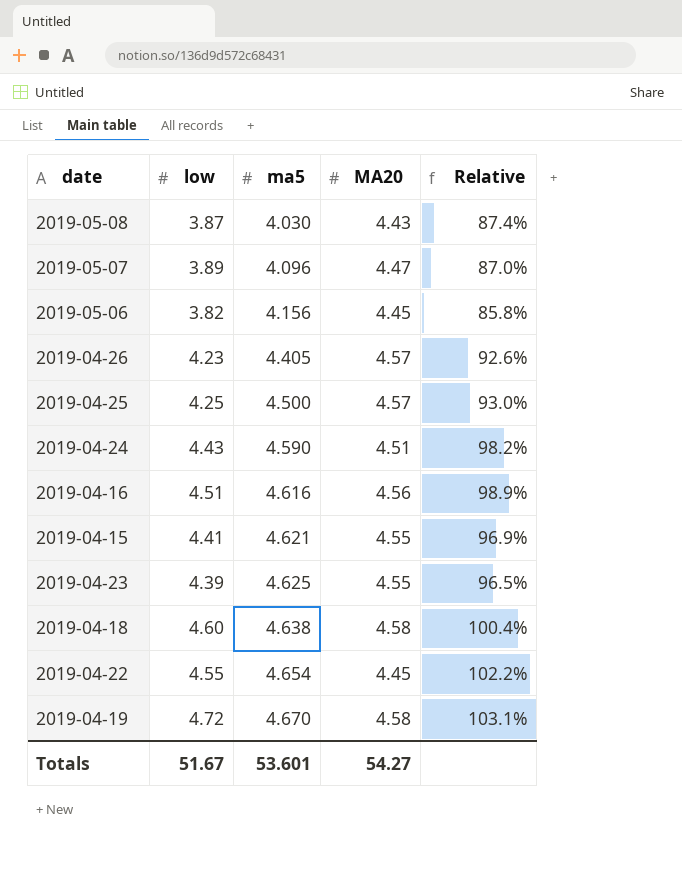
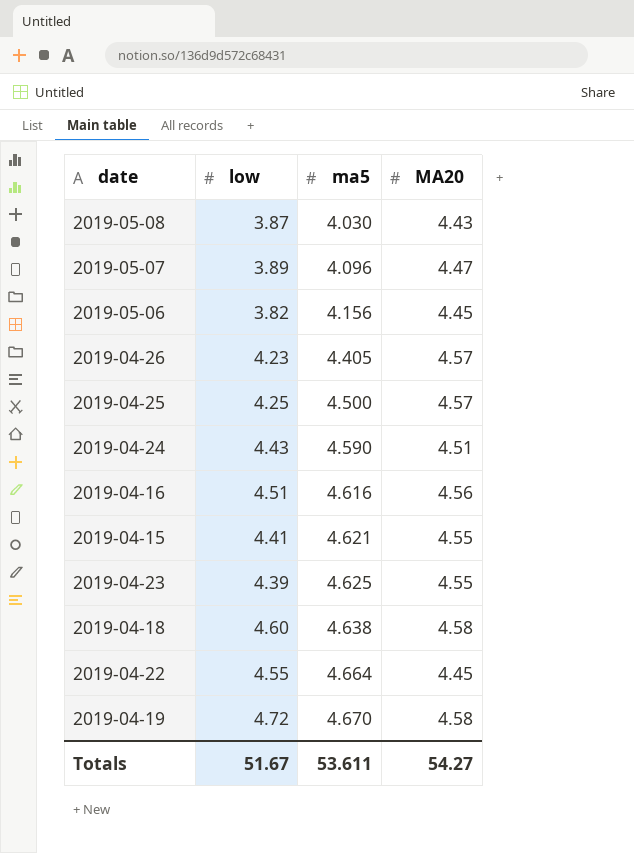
column Relative | formula: [low] / [MA20] -> none
2019-04-22 | ma5: 4.654 -> 4.664
Totals | ma5: 53.601 -> 53.611

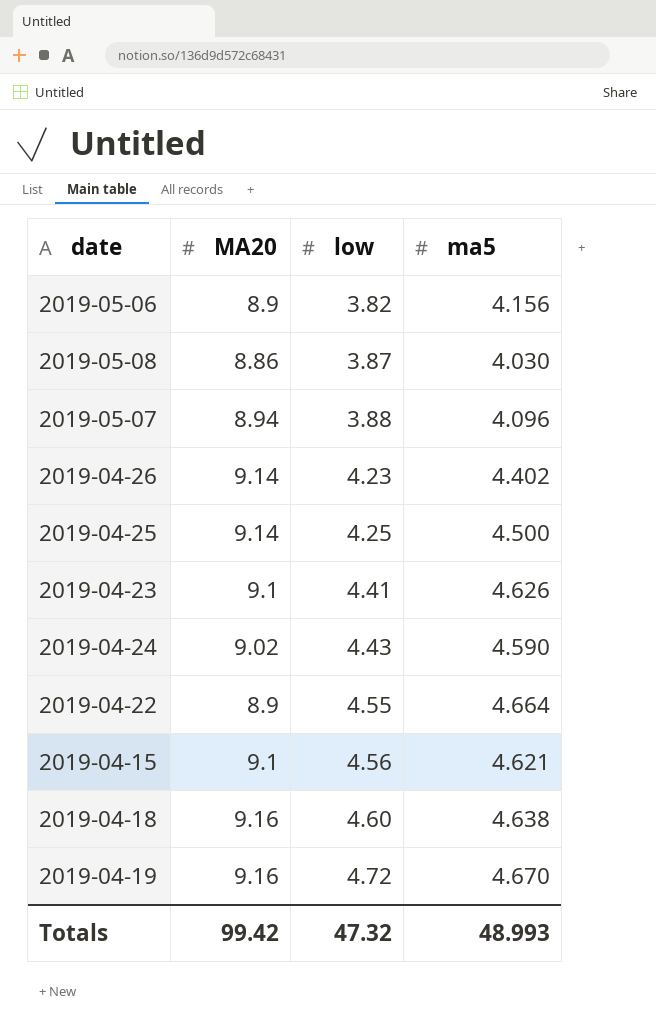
row order: ma5 ascending -> low ascending
column MA20 | position: 4 -> 2
row 2019-04-16: 4.51 | 4.616 | 4.56 -> none
2019-05-06 | MA20: 4.45 -> 8.9
2019-05-08 | MA20: 4.43 -> 8.86
2019-05-07 | MA20: 4.47 -> 8.94
2019-05-07 | low: 3.89 -> 3.88
2019-04-26 | MA20: 4.57 -> 9.14
2019-04-26 | ma5: 4.405 -> 4.402
2019-04-25 | MA20: 4.57 -> 9.14
2019-04-23 | MA20: 4.55 -> 9.1
2019-04-23 | low: 4.39 -> 4.41
2019-04-23 | ma5: 4.625 -> 4.626
2019-04-24 | MA20: 4.51 -> 9.02
2019-04-22 | MA20: 4.45 -> 8.9
2019-04-15 | MA20: 4.55 -> 9.1
2019-04-15 | low: 4.41 -> 4.56
2019-04-18 | MA20: 4.58 -> 9.16
2019-04-19 | MA20: 4.58 -> 9.16
Totals | MA20: 54.27 -> 99.42
Totals | low: 51.67 -> 47.32
Totals | ma5: 53.611 -> 48.993

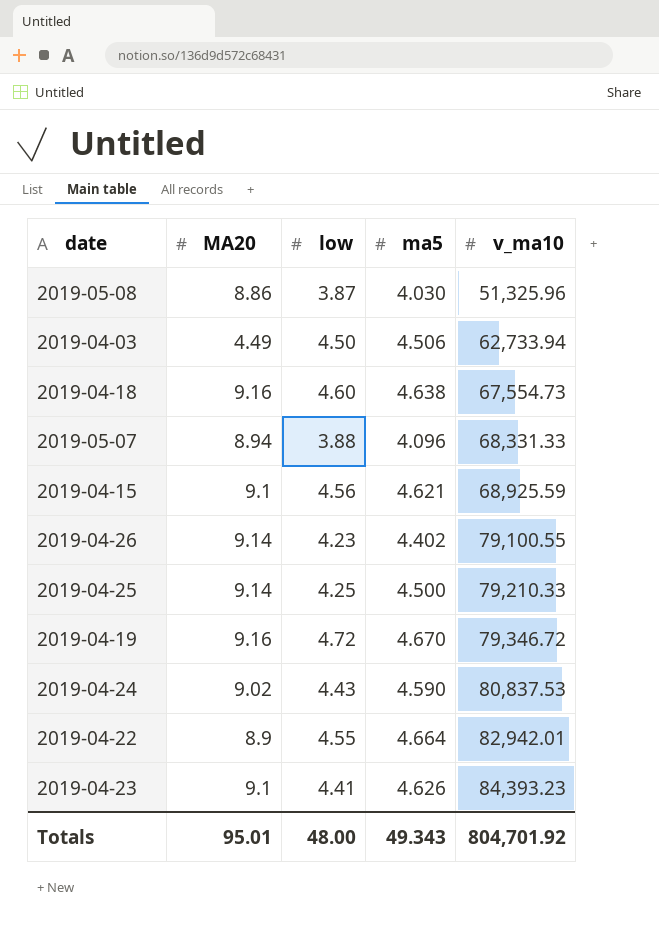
row order: low ascending -> v_ma10 ascending
column v_ma10 | position: none -> 5
row 2019-05-06: 8.9 | 3.82 | 4.156 -> none
row 2019-04-03: none -> 4.49 | 4.50 | 4.506 | 62,733.94
Totals | MA20: 99.42 -> 95.01
Totals | low: 47.32 -> 48.00
Totals | ma5: 48.993 -> 49.343

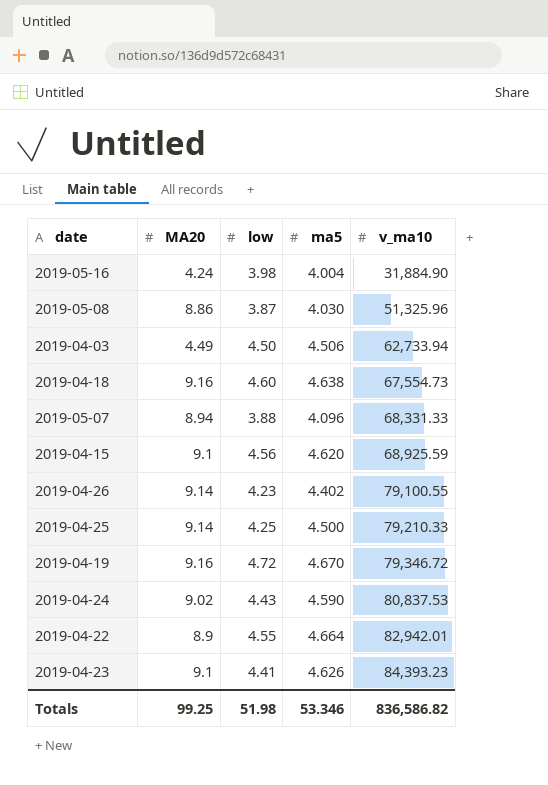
row 2019-05-16: none -> 4.24 | 3.98 | 4.004 | 31,884.90
2019-04-15 | ma5: 4.621 -> 4.620
Totals | MA20: 95.01 -> 99.25
Totals | low: 48.00 -> 51.98
Totals | ma5: 49.343 -> 53.346
Totals | v_ma10: 804,701.92 -> 836,586.82

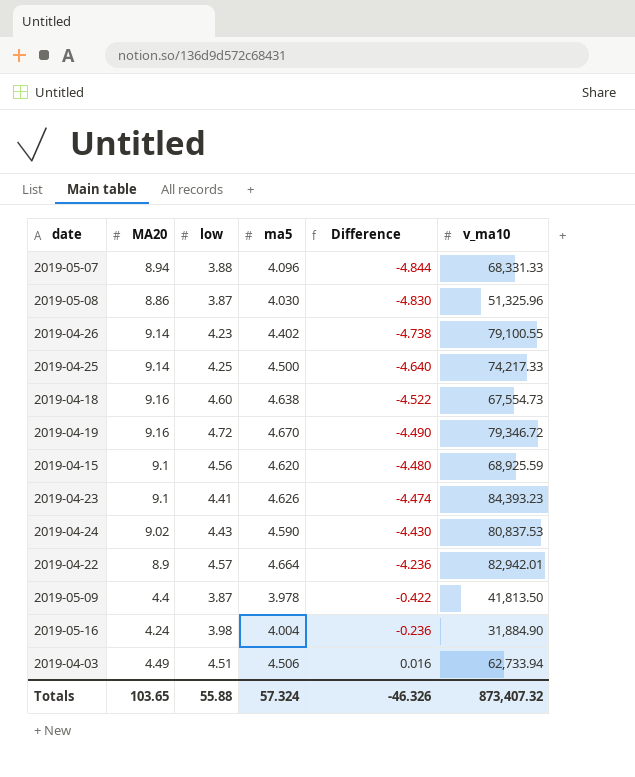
row order: v_ma10 ascending -> Difference ascending
column Difference | formula: none -> [ma5] - [MA20]
2019-04-25 | v_ma10: 79,210.33 -> 74,217.33
2019-04-22 | low: 4.55 -> 4.57
row 2019-05-09: none -> 4.4 | 3.87 | 3.978 | -0.422 | 41,813.50
2019-04-03 | low: 4.50 -> 4.51
Totals | MA20: 99.25 -> 103.65
Totals | low: 51.98 -> 55.88
Totals | ma5: 53.346 -> 57.324
Totals | v_ma10: 836,586.82 -> 873,407.32

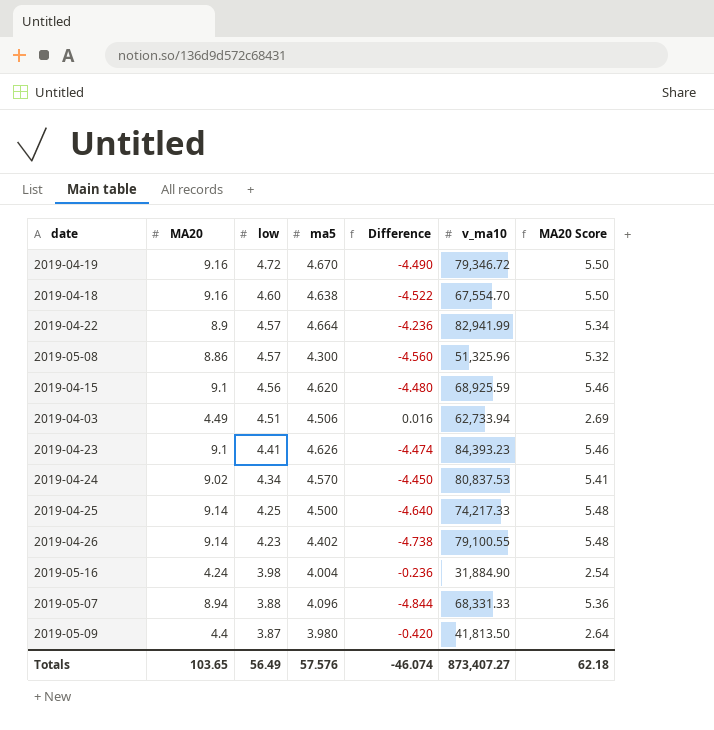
row order: Difference ascending -> low descending
column MA20 Score | formula: none -> [MA20] * 0.6
2019-04-18 | v_ma10: 67,554.73 -> 67,554.70
2019-04-22 | v_ma10: 82,942.01 -> 82,941.99
2019-05-08 | low: 3.87 -> 4.57
2019-05-08 | ma5: 4.030 -> 4.300
2019-05-08 | Difference: -4.830 -> -4.560
2019-04-24 | low: 4.43 -> 4.34
2019-04-24 | ma5: 4.590 -> 4.570
2019-04-24 | Difference: -4.430 -> -4.450
2019-05-09 | ma5: 3.978 -> 3.980
2019-05-09 | Difference: -0.422 -> -0.420
Totals | low: 55.88 -> 56.49
Totals | ma5: 57.324 -> 57.576
Totals | Difference: -46.326 -> -46.074
Totals | v_ma10: 873,407.32 -> 873,407.27

